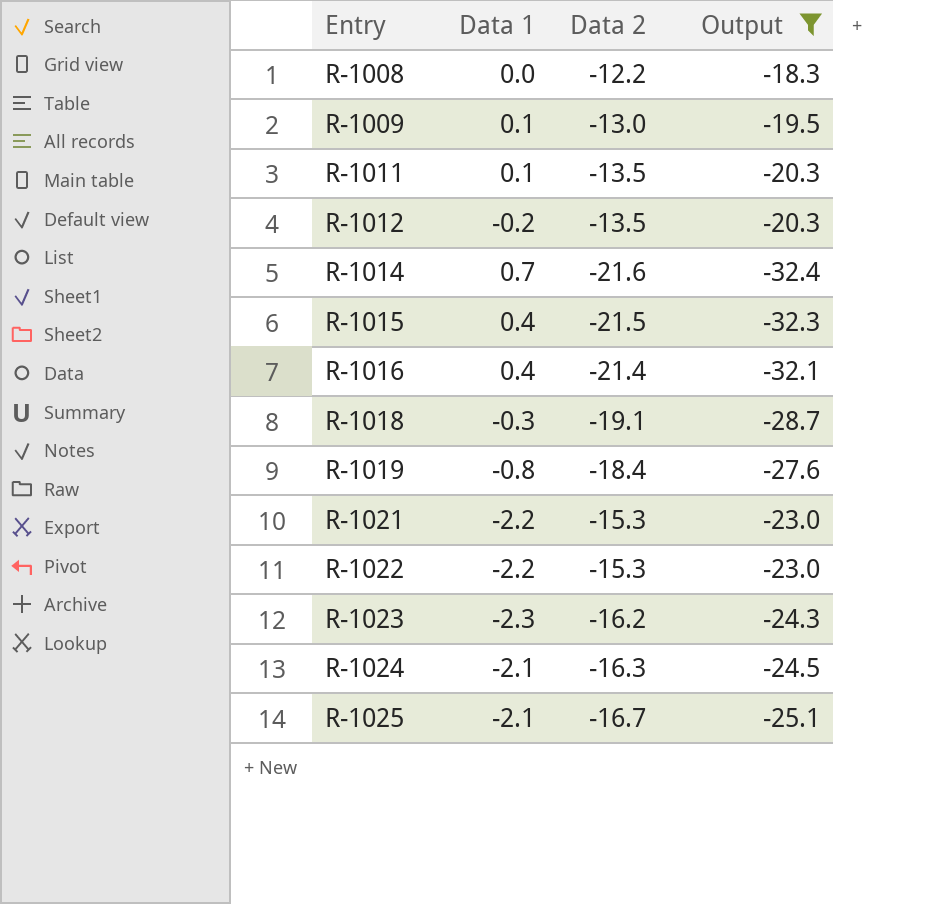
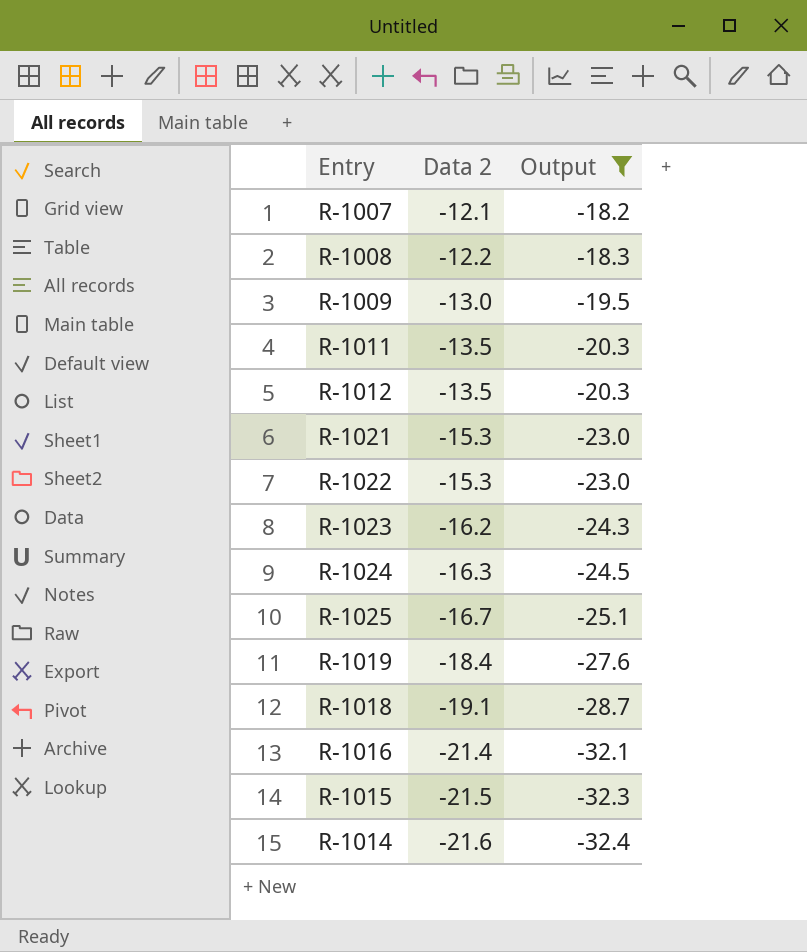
row order: Entry ascending -> Data 2 descending
column Data 1 | position: 2 -> none
row R-1007: none -> -12.1 | -18.2

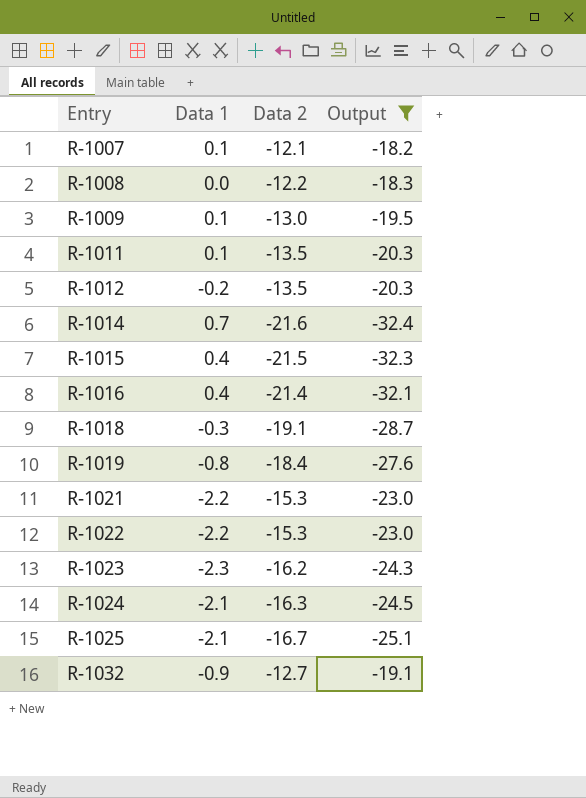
row order: Data 2 descending -> Entry ascending
column Data 1 | position: none -> 2
row R-1032: none -> -0.9 | -12.7 | -19.1

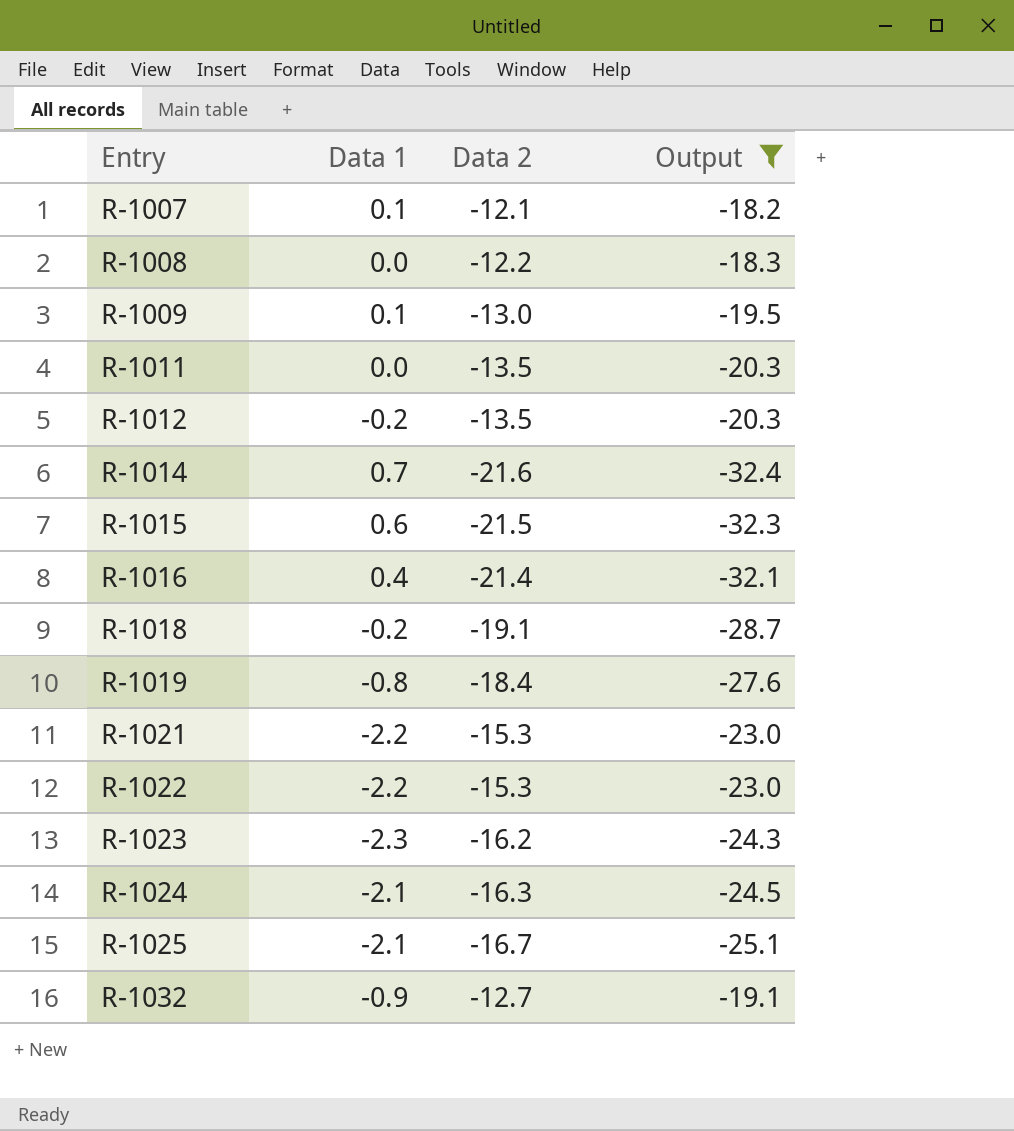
R-1011 | Data 1: 0.1 -> 0.0
R-1015 | Data 1: 0.4 -> 0.6
R-1018 | Data 1: -0.3 -> -0.2

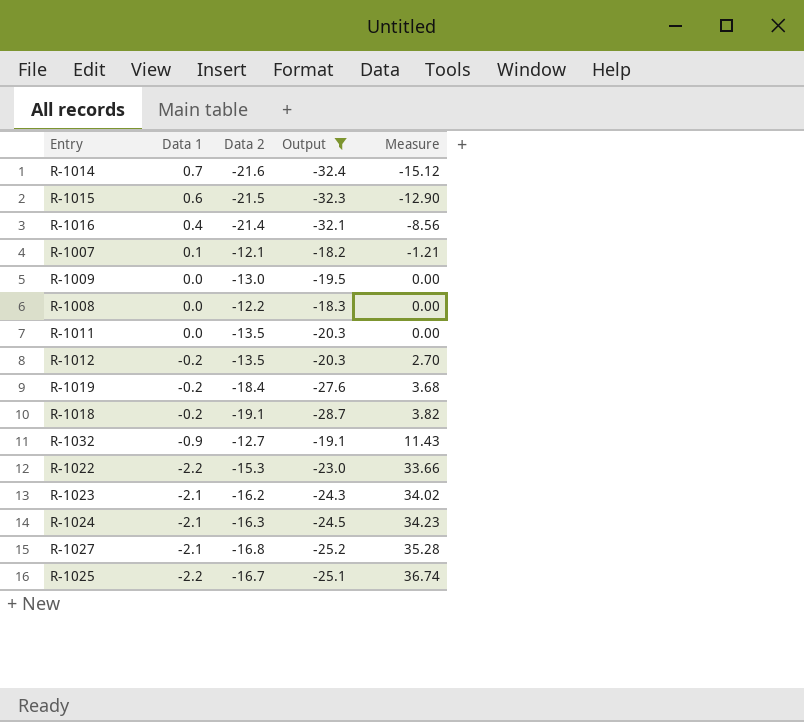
row order: Entry ascending -> Measure ascending
column Measure | formula: none -> [Data 1] * [Data 2]
row R-1021: -2.2 | -15.3 | -23.0 -> none
R-1009 | Data 1: 0.1 -> 0.0
R-1019 | Data 1: -0.8 -> -0.2
R-1023 | Data 1: -2.3 -> -2.1
row R-1027: none -> -2.1 | -16.8 | -25.2 | 35.28
R-1025 | Data 1: -2.1 -> -2.2

